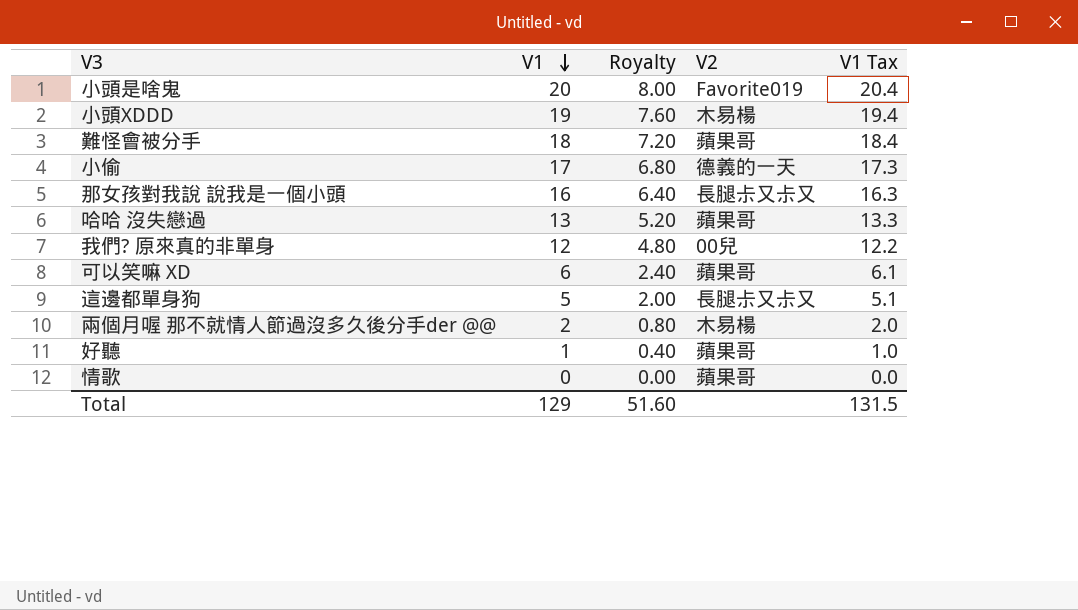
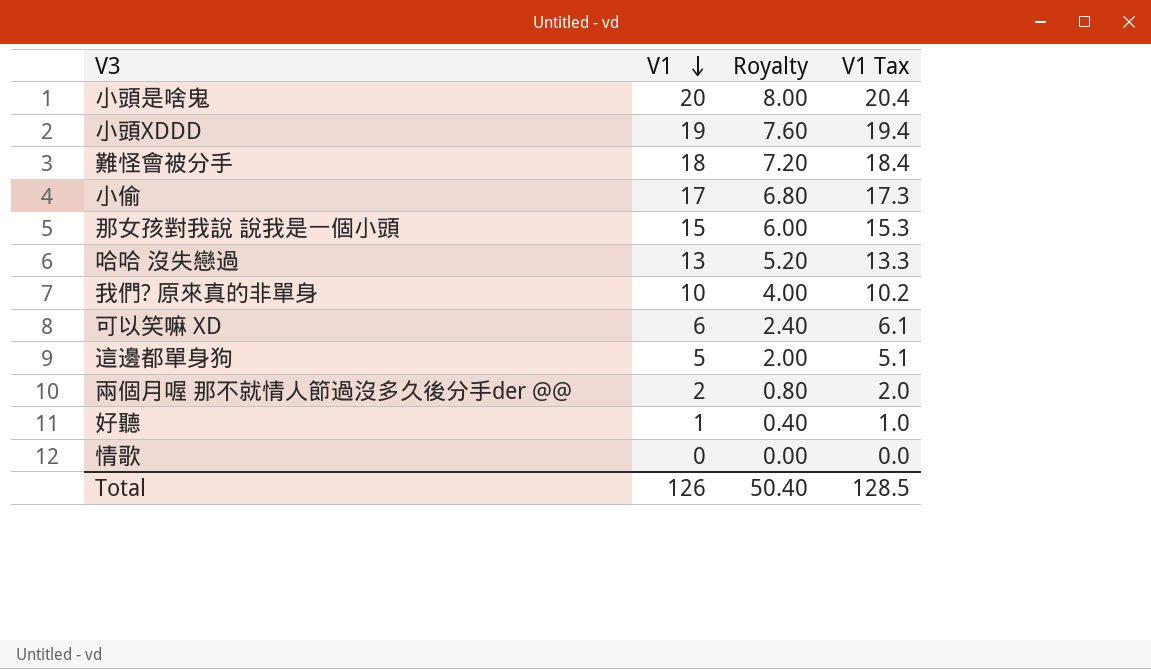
column V2 | position: 4 -> none
那女孩對我說 說我是一個小頭 | V1: 16 -> 15
那女孩對我說 說我是一個小頭 | Royalty: 6.40 -> 6.00
那女孩對我說 說我是一個小頭 | V1 Tax: 16.3 -> 15.3
我們? 原來真的非單身 | V1: 12 -> 10
我們? 原來真的非單身 | Royalty: 4.80 -> 4.00
我們? 原來真的非單身 | V1 Tax: 12.2 -> 10.2
Total | V1: 129 -> 126
Total | Royalty: 51.60 -> 50.40
Total | V1 Tax: 131.5 -> 128.5

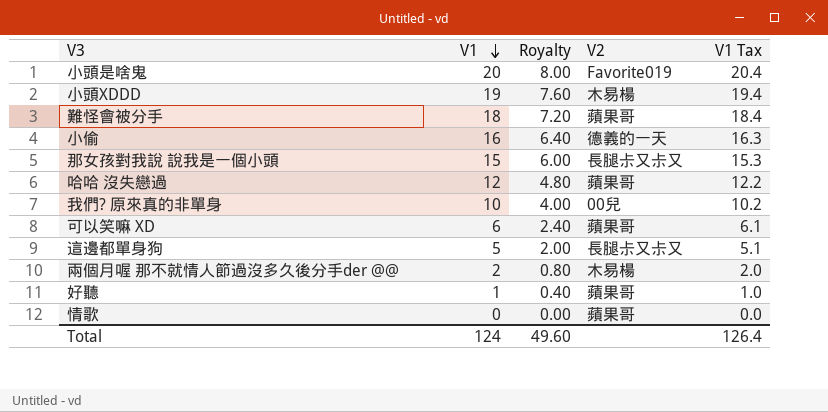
column V2 | position: none -> 4
小偷 | V1: 17 -> 16
小偷 | Royalty: 6.80 -> 6.40
小偷 | V1 Tax: 17.3 -> 16.3
哈哈 沒失戀過 | V1: 13 -> 12
哈哈 沒失戀過 | Royalty: 5.20 -> 4.80
哈哈 沒失戀過 | V1 Tax: 13.3 -> 12.2
Total | V1: 126 -> 124
Total | Royalty: 50.40 -> 49.60
Total | V1 Tax: 128.5 -> 126.4

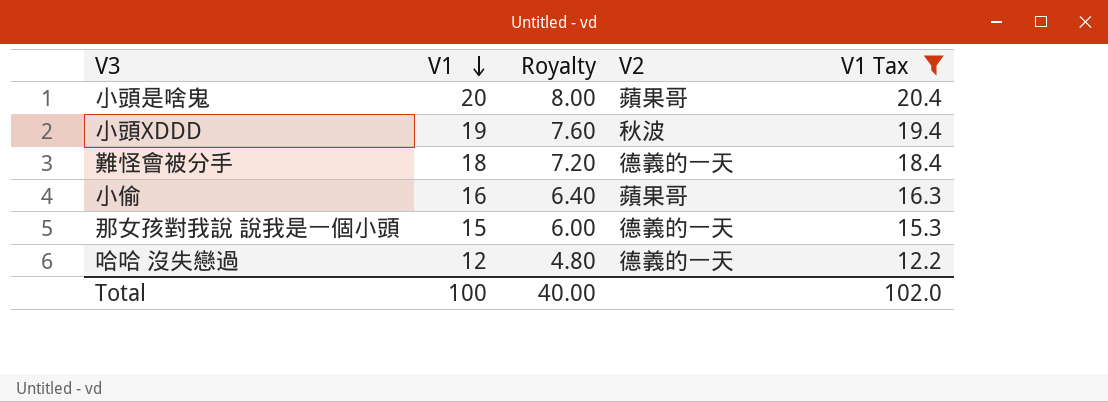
filter: none -> V1 Tax >= 12.2
小頭是啥鬼 | V2: Favorite019 -> 蘋果哥
小頭XDDD | V2: 木易楊 -> 秋波
難怪會被分手 | V2: 蘋果哥 -> 德義的一天
小偷 | V2: 德義的一天 -> 蘋果哥
那女孩對我說 說我是一個小頭 | V2: 長腿尗又尗又 -> 德義的一天
哈哈 沒失戀過 | V2: 蘋果哥 -> 德義的一天
Total | V1: 124 -> 100
Total | Royalty: 49.60 -> 40.00
Total | V1 Tax: 126.4 -> 102.0

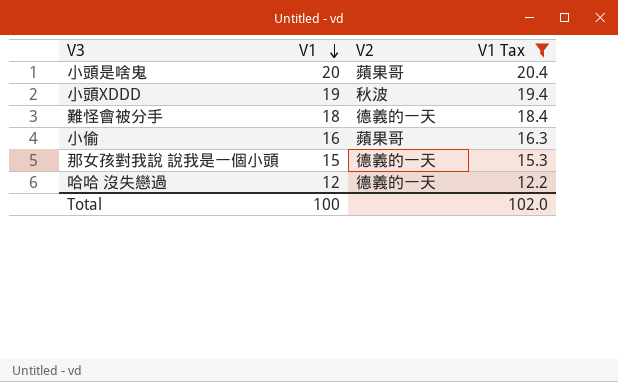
column Royalty | formula: [V1] * 0.4 -> none

